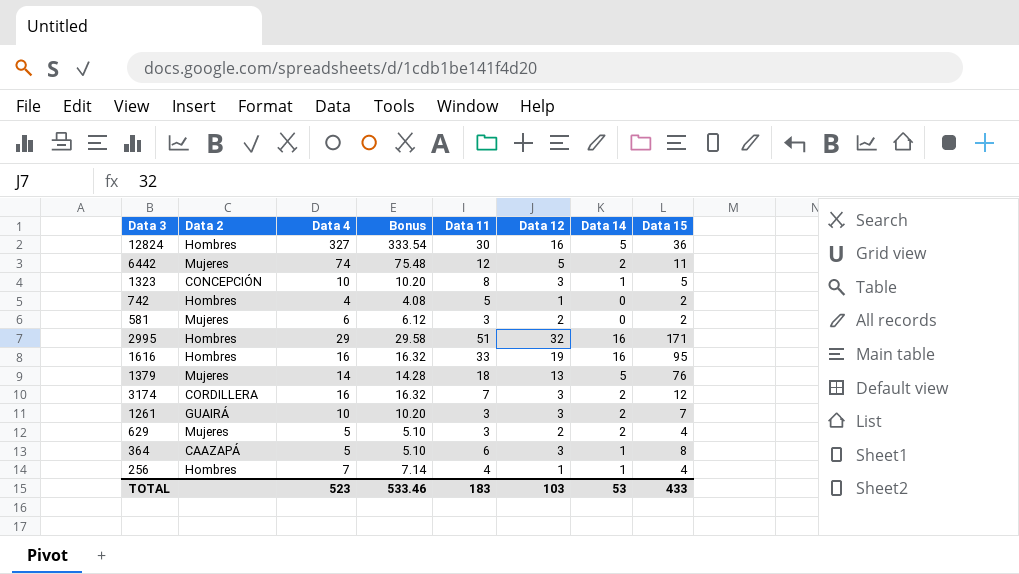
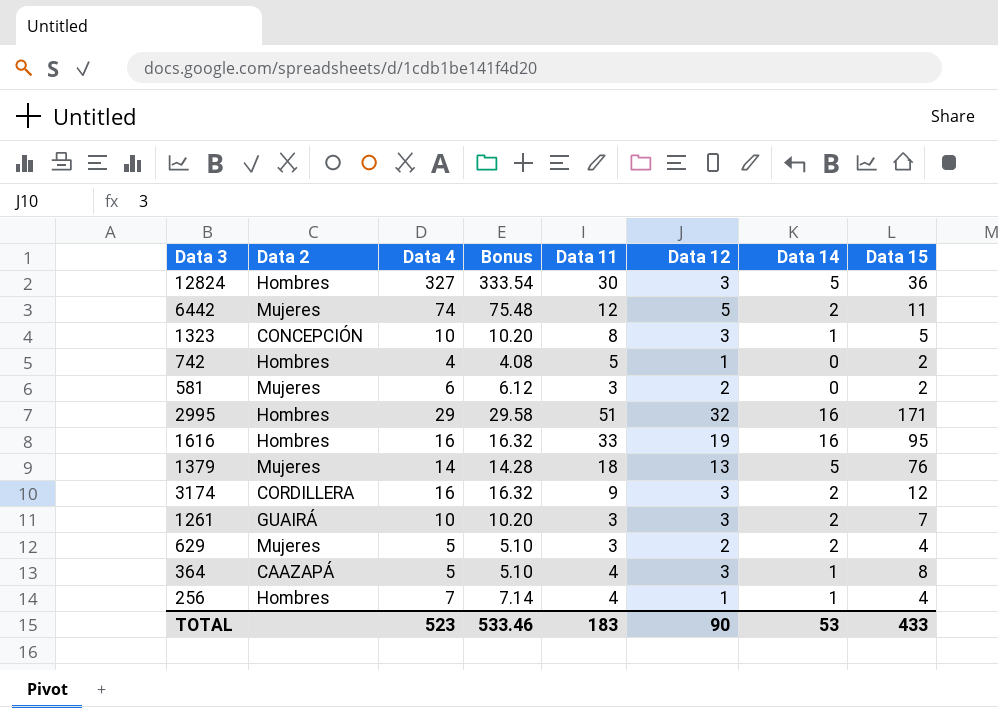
12824 | Data 12: 16 -> 3
3174 | Data 11: 7 -> 9
364 | Data 11: 6 -> 4
TOTAL | Data 12: 103 -> 90

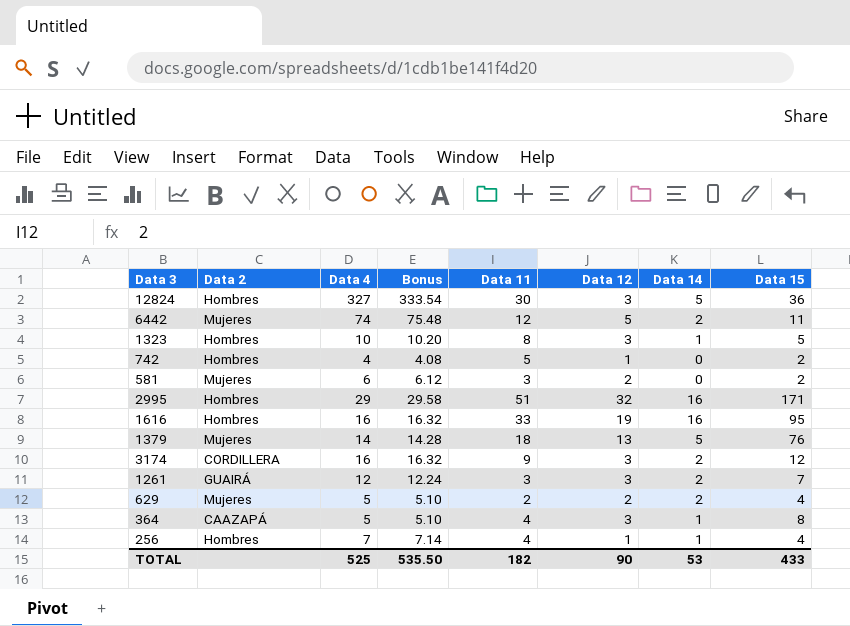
1323 | Data 2: CONCEPCIÓN -> Hombres
1261 | Data 4: 10 -> 12
1261 | Bonus: 10.20 -> 12.24
629 | Data 11: 3 -> 2
TOTAL | Data 4: 523 -> 525
TOTAL | Bonus: 533.46 -> 535.50
TOTAL | Data 11: 183 -> 182

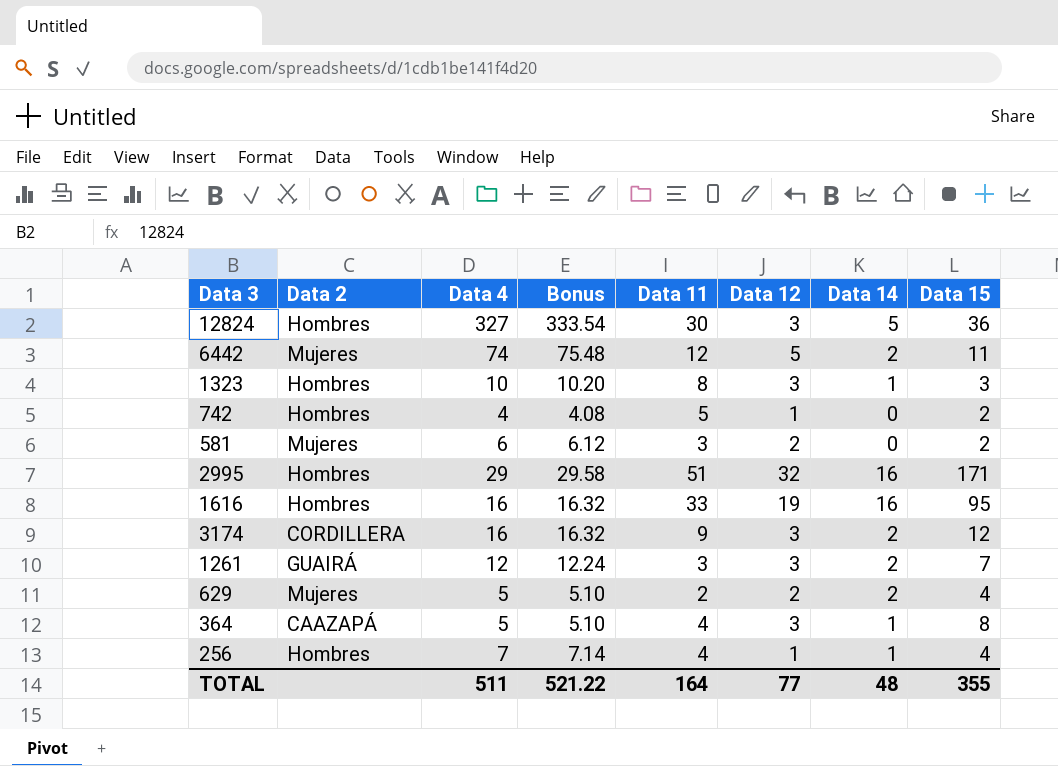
row 1379: Mujeres | 14 | 14.28 | 18 | 13 | 5 | 76 -> none
1323 | Data 15: 5 -> 3
TOTAL | Data 4: 525 -> 511
TOTAL | Bonus: 535.50 -> 521.22
TOTAL | Data 11: 182 -> 164
TOTAL | Data 12: 90 -> 77
TOTAL | Data 14: 53 -> 48
TOTAL | Data 15: 433 -> 355

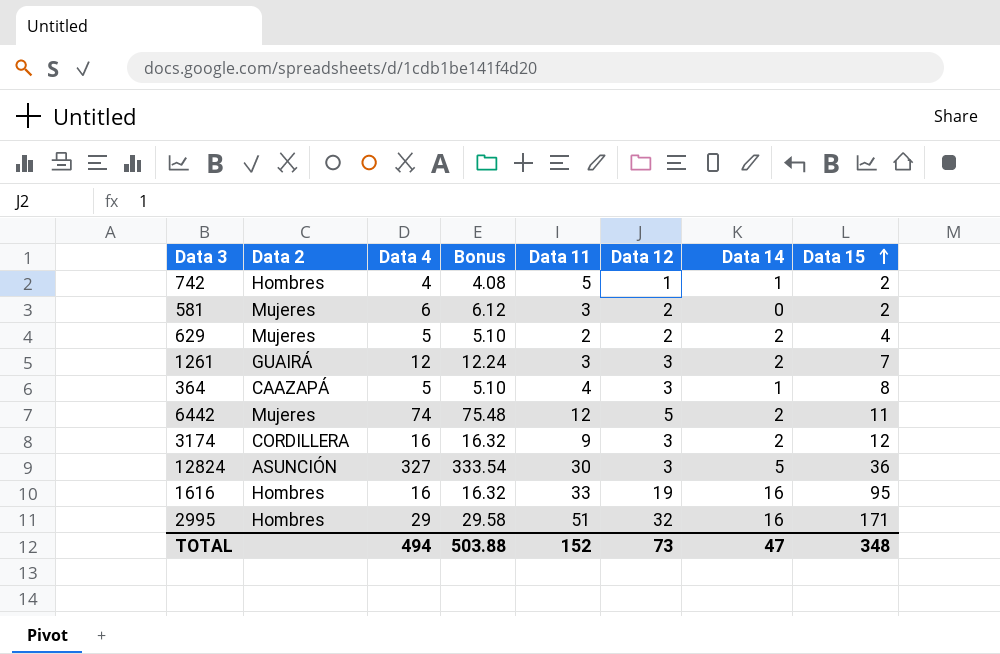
row order: none -> Data 15 ascending
row 1323: Hombres | 10 | 10.20 | 8 | 3 | 1 | 3 -> none
row 256: Hombres | 7 | 7.14 | 4 | 1 | 1 | 4 -> none
742 | Data 14: 0 -> 1
12824 | Data 2: Hombres -> ASUNCIÓN
TOTAL | Data 4: 511 -> 494
TOTAL | Bonus: 521.22 -> 503.88
TOTAL | Data 11: 164 -> 152
TOTAL | Data 12: 77 -> 73
TOTAL | Data 14: 48 -> 47
TOTAL | Data 15: 355 -> 348

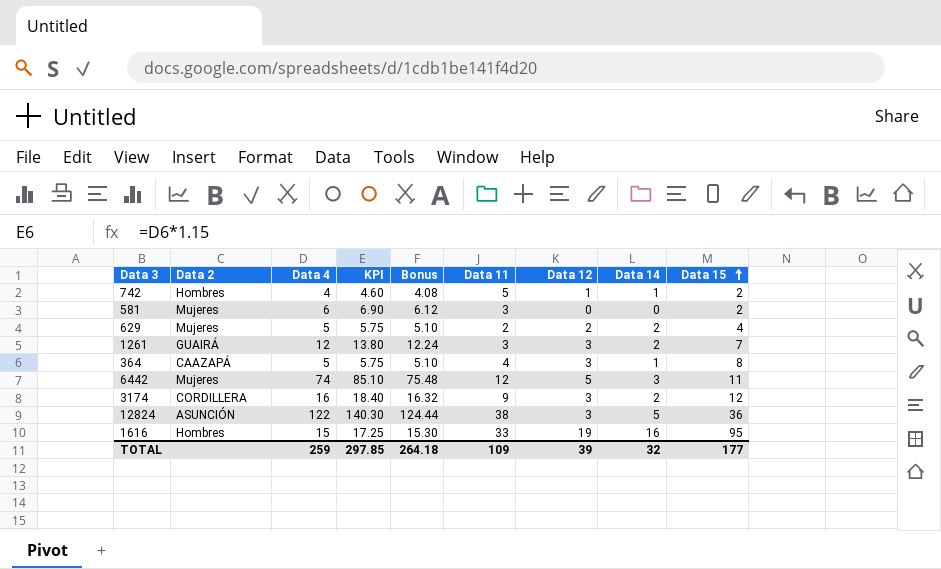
column KPI | formula: none -> [Data 4] * 1.15
row 2995: Hombres | 29 | 29.58 | 51 | 32 | 16 | 171 -> none
581 | Data 12: 2 -> 0
6442 | Data 14: 2 -> 3
12824 | Data 4: 327 -> 122
12824 | Bonus: 333.54 -> 124.44
12824 | Data 11: 30 -> 38
1616 | Data 4: 16 -> 15
1616 | Bonus: 16.32 -> 15.30
TOTAL | Data 4: 494 -> 259
TOTAL | Bonus: 503.88 -> 264.18
TOTAL | Data 11: 152 -> 109
TOTAL | Data 12: 73 -> 39
TOTAL | Data 14: 47 -> 32
TOTAL | Data 15: 348 -> 177

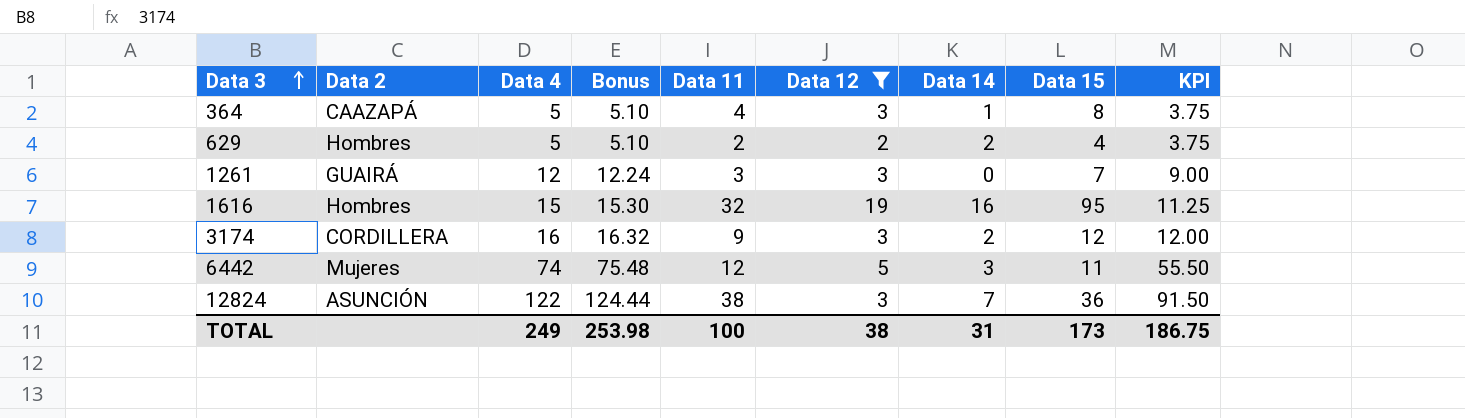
filter: none -> Data 12 >= 2
row order: Data 15 ascending -> Data 3 ascending
column KPI | formula: [Data 4] * 1.15 -> [Data 4] * 0.75
column KPI | position: 4 -> 9
629 | Data 2: Mujeres -> Hombres
1261 | Data 14: 2 -> 0
1616 | Data 11: 33 -> 32
12824 | Data 14: 5 -> 7
TOTAL | Data 4: 259 -> 249
TOTAL | Bonus: 264.18 -> 253.98
TOTAL | Data 11: 109 -> 100
TOTAL | Data 12: 39 -> 38
TOTAL | Data 14: 32 -> 31
TOTAL | Data 15: 177 -> 173
TOTAL | KPI: 297.85 -> 186.75

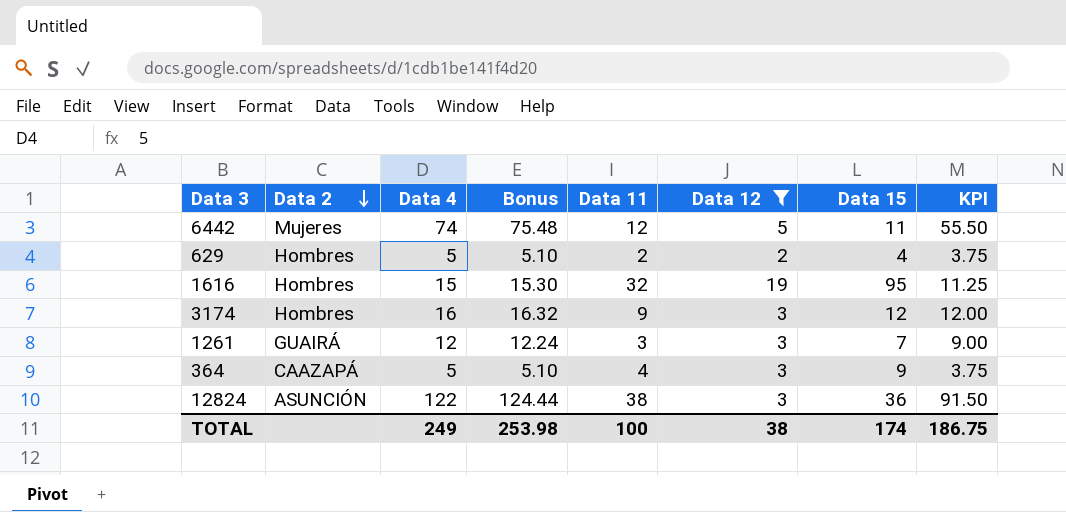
row order: Data 3 ascending -> Data 2 descending
column Data 14 | position: 7 -> none
3174 | Data 2: CORDILLERA -> Hombres
364 | Data 15: 8 -> 9
TOTAL | Data 15: 173 -> 174

